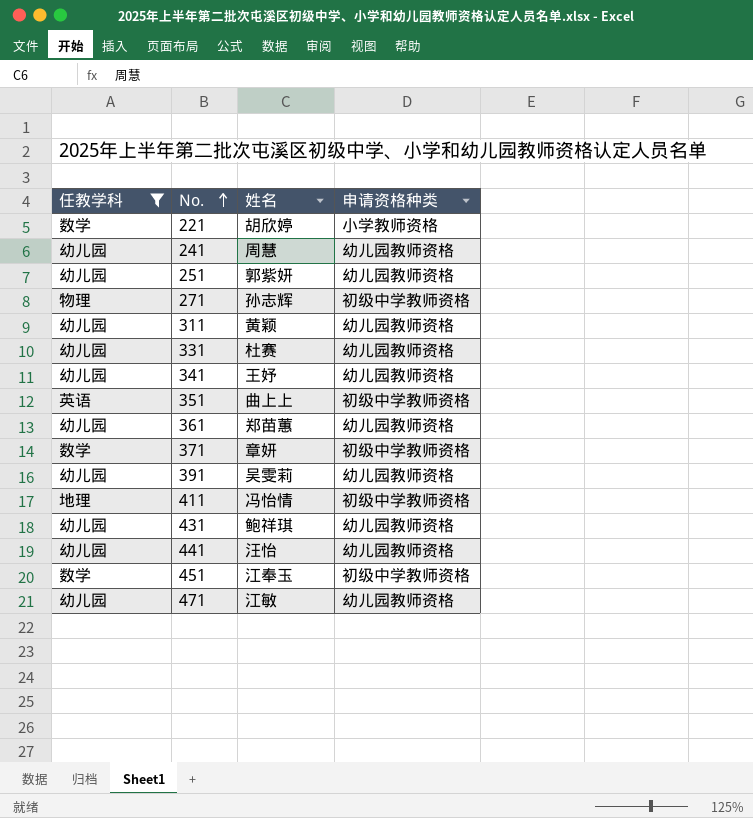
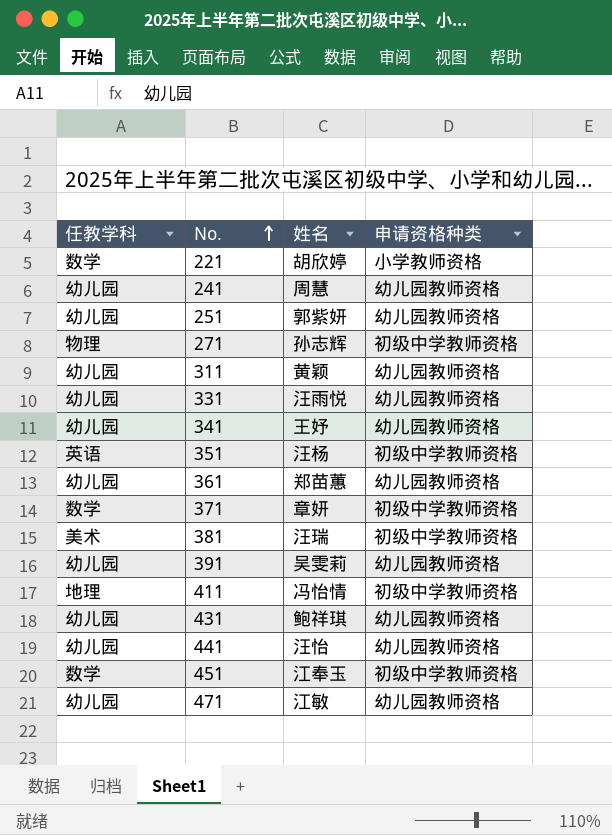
filter: 任教学科 != 美术 -> none
331 | 姓名: 杜赛 -> 汪雨悦
351 | 姓名: 曲上上 -> 汪杨

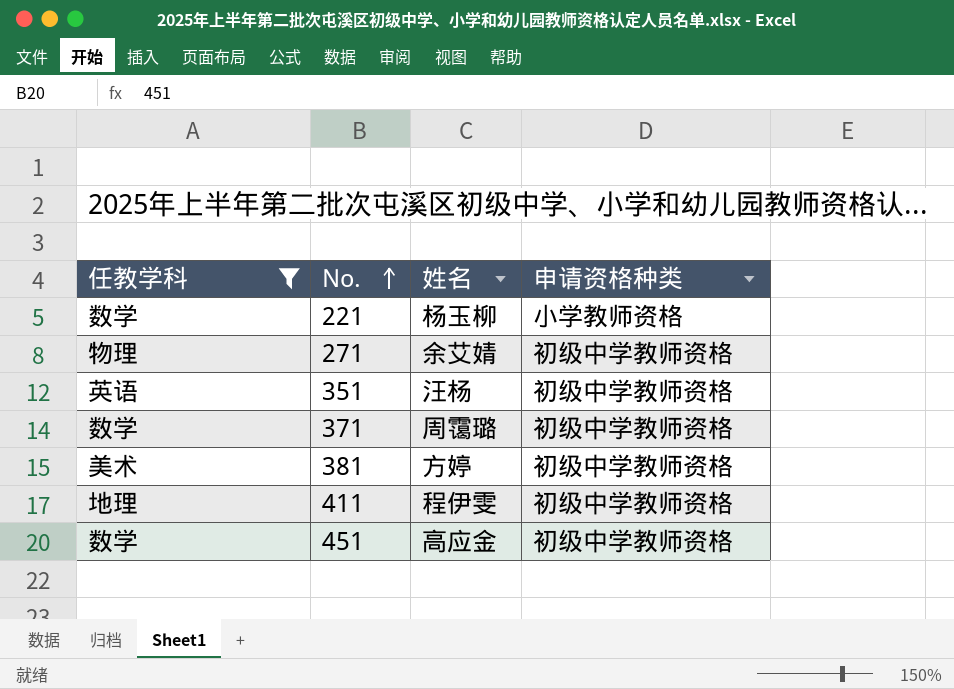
filter: none -> 任教学科 != 幼儿园
221 | 姓名: 胡欣婷 -> 杨玉柳
271 | 姓名: 孙志辉 -> 余艾婧
371 | 姓名: 章妍 -> 周霭璐
381 | 姓名: 汪瑞 -> 方婷
411 | 姓名: 冯怡情 -> 程伊雯
451 | 姓名: 江奉玉 -> 高应金

